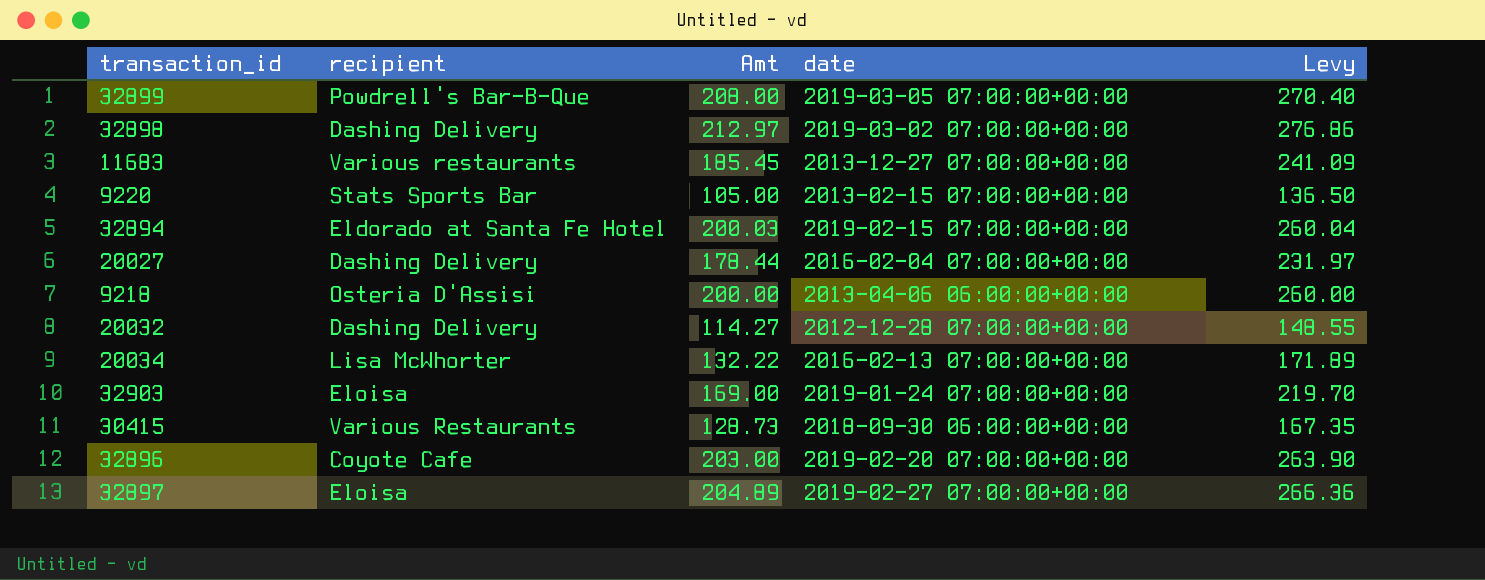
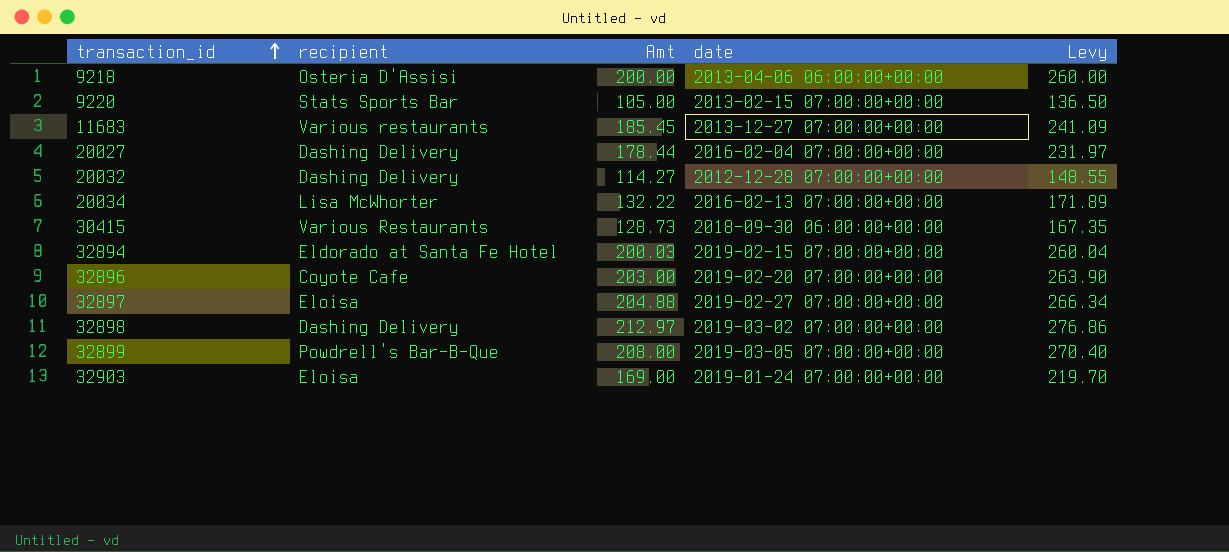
row order: none -> transaction_id ascending
32897 | Amt: 204.89 -> 204.88
32897 | Levy: 266.36 -> 266.34

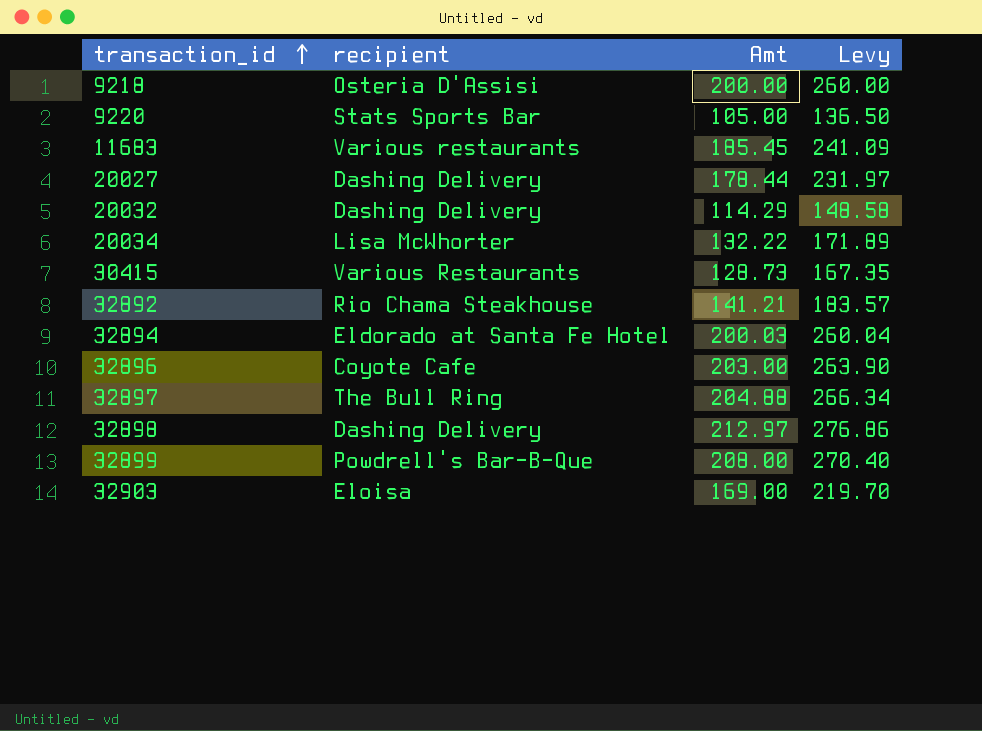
column date | position: 4 -> none
20032 | Amt: 114.27 -> 114.29
20032 | Levy: 148.55 -> 148.58
row 32892: none -> Rio Chama Steakhouse | 141.21 | 183.57
32897 | recipient: Eloisa -> The Bull Ring

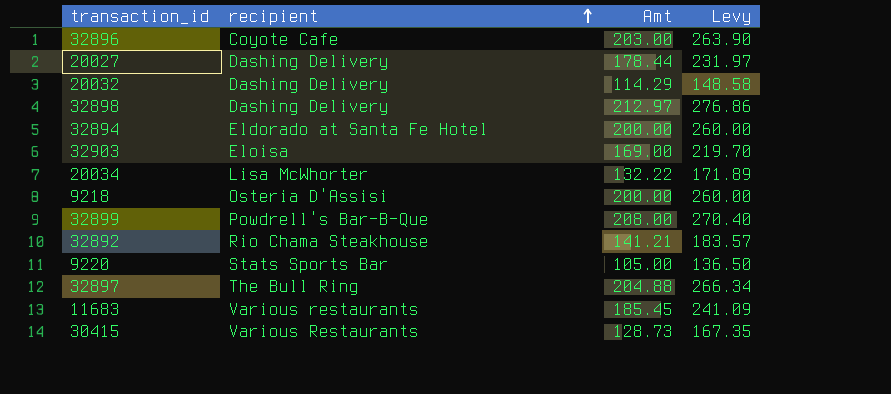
row order: transaction_id ascending -> recipient ascending
32894 | Amt: 200.03 -> 200.00
32894 | Levy: 260.04 -> 260.00

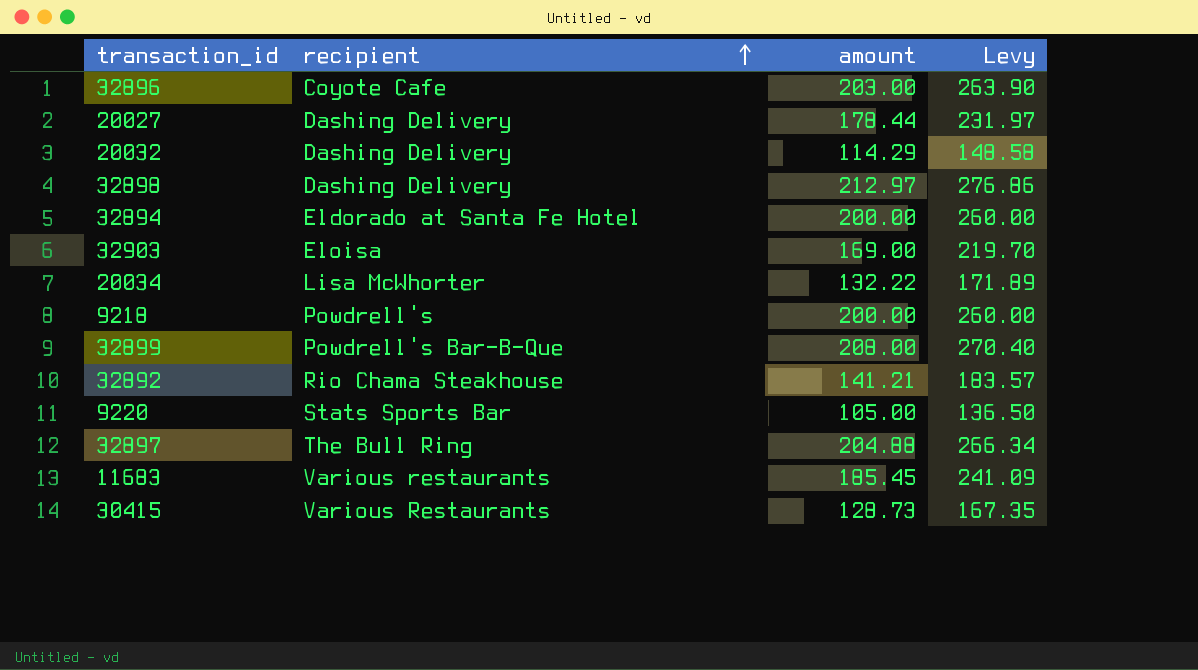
column name: Amt -> amount
9218 | recipient: Osteria D'Assisi -> Powdrell's

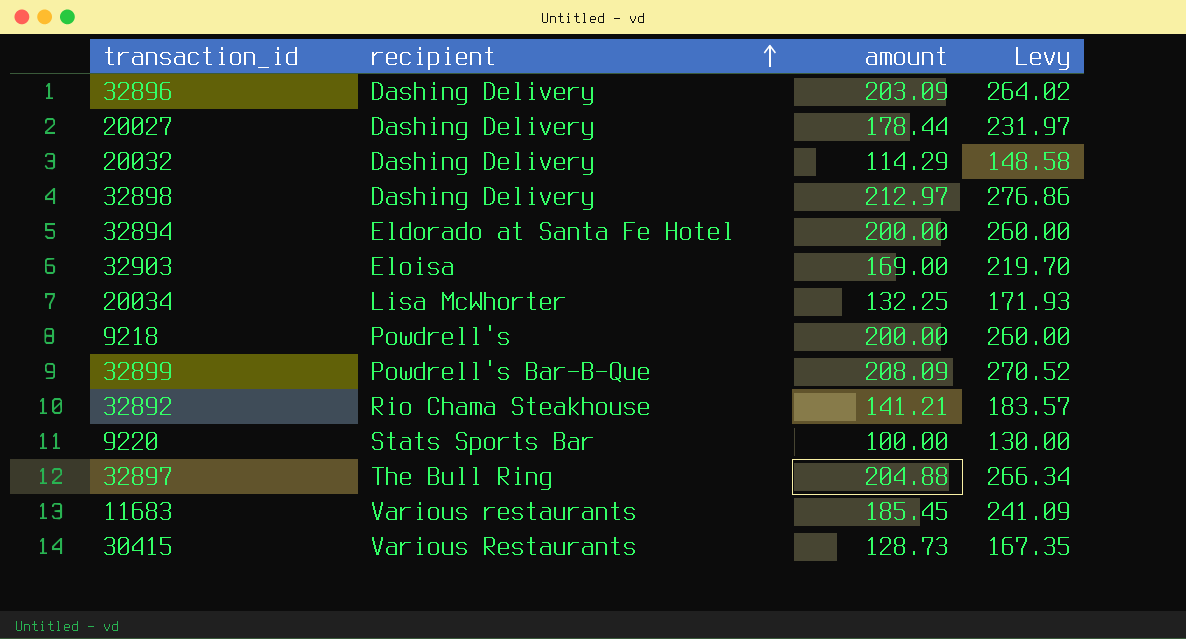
32896 | recipient: Coyote Cafe -> Dashing Delivery
32896 | amount: 203.00 -> 203.09
32896 | Levy: 263.90 -> 264.02
20034 | amount: 132.22 -> 132.25
20034 | Levy: 171.89 -> 171.93
32899 | amount: 208.00 -> 208.09
32899 | Levy: 270.40 -> 270.52
9220 | amount: 105.00 -> 100.00
9220 | Levy: 136.50 -> 130.00

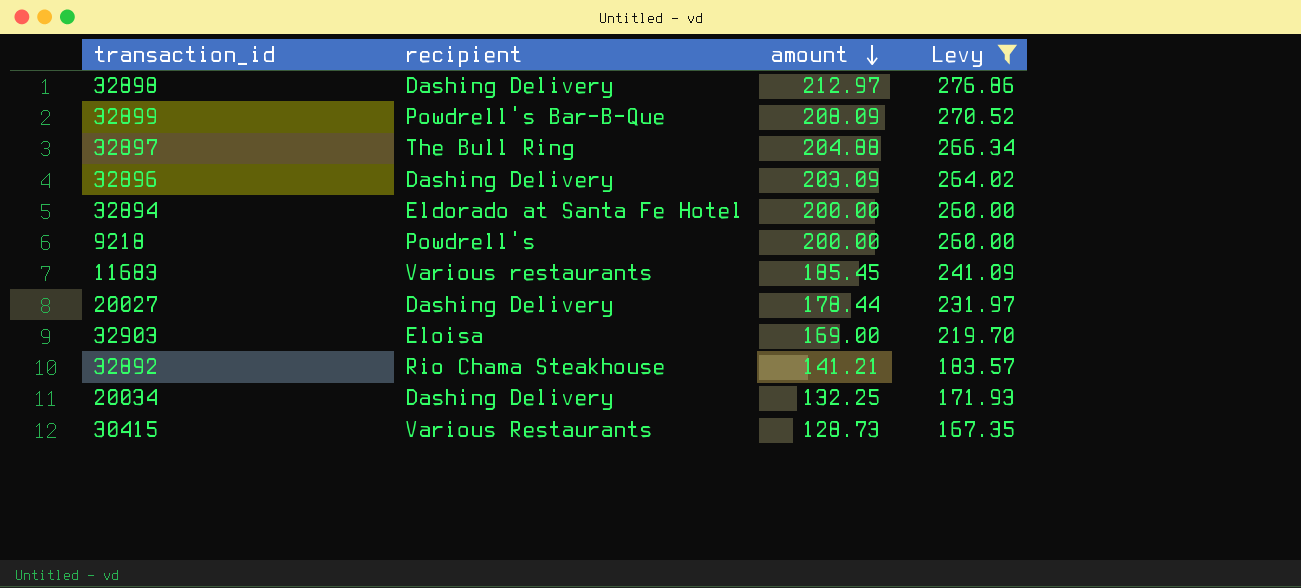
filter: none -> Levy >= 167.35
row order: recipient ascending -> amount descending
20034 | recipient: Lisa McWhorter -> Dashing Delivery

